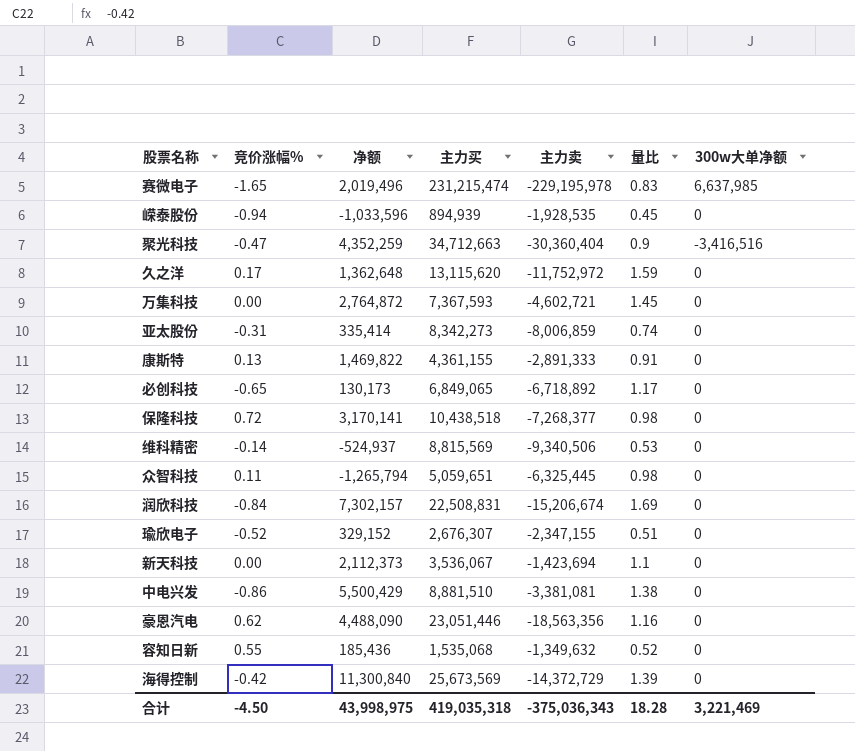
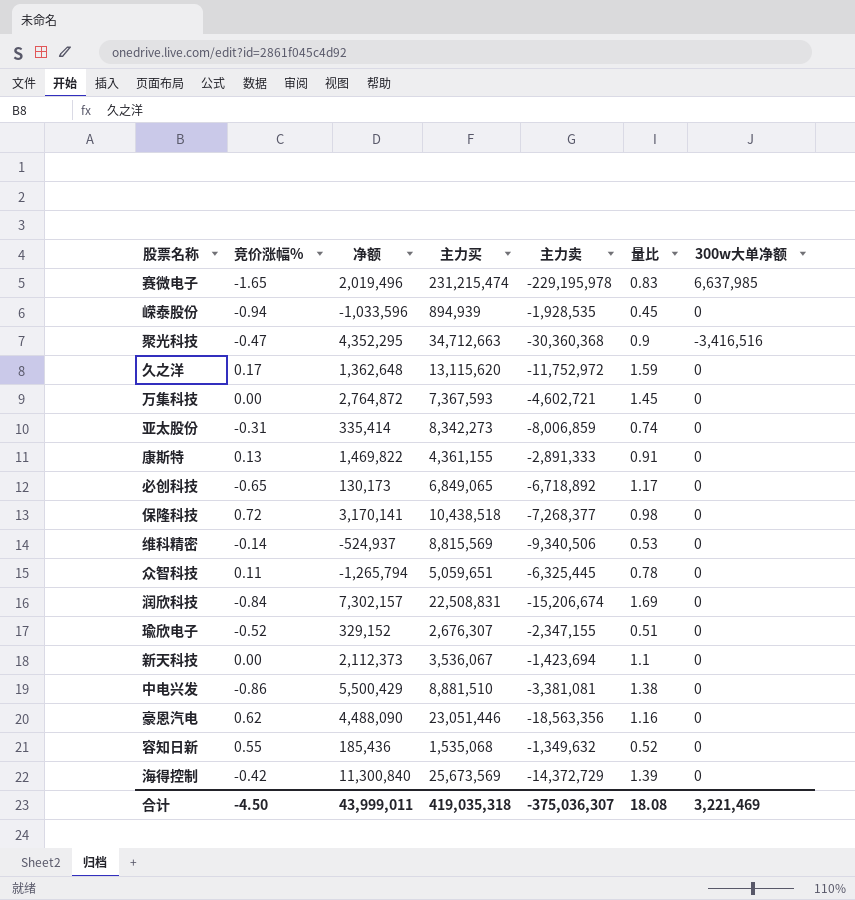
聚光科技 | 净额: 4,352,259 -> 4,352,295
聚光科技 | 主力卖: -30,360,404 -> -30,360,368
众智科技 | 量比: 0.98 -> 0.78
合计 | 净额: 43,998,975 -> 43,999,011
合计 | 主力卖: -375,036,343 -> -375,036,307
合计 | 量比: 18.28 -> 18.08

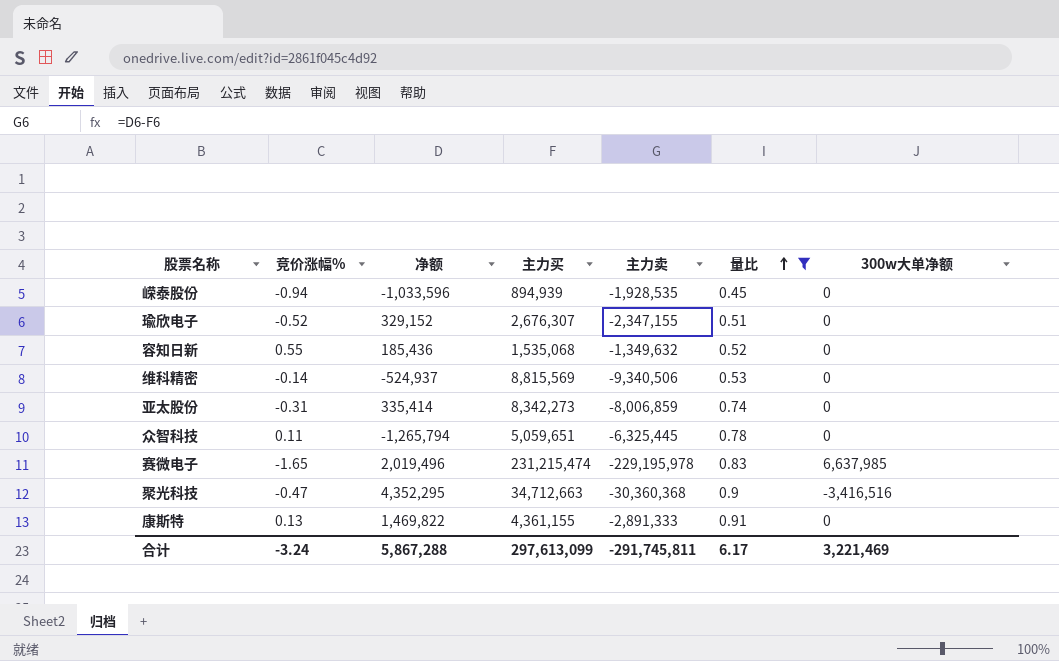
filter: none -> 量比 <= 0.91
row order: none -> 量比 ascending
合计 | 竞价涨幅%: -4.50 -> -3.24
合计 | 净额: 43,999,011 -> 5,867,288
合计 | 主力买: 419,035,318 -> 297,613,099
合计 | 主力卖: -375,036,307 -> -291,745,811
合计 | 量比: 18.08 -> 6.17

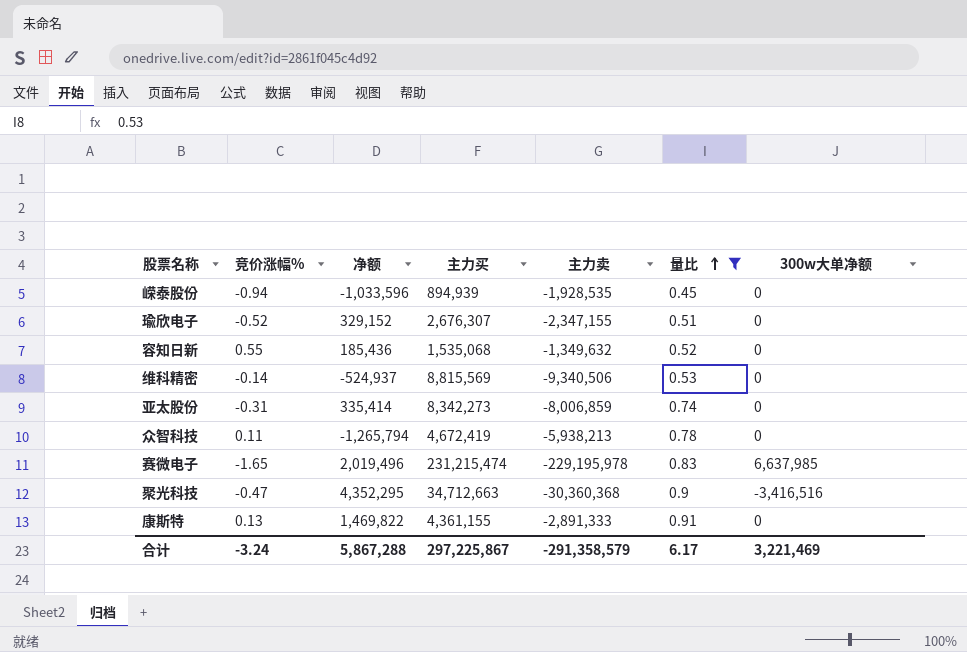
众智科技 | 主力买: 5,059,651 -> 4,672,419
众智科技 | 主力卖: -6,325,445 -> -5,938,213
合计 | 主力买: 297,613,099 -> 297,225,867
合计 | 主力卖: -291,745,811 -> -291,358,579

